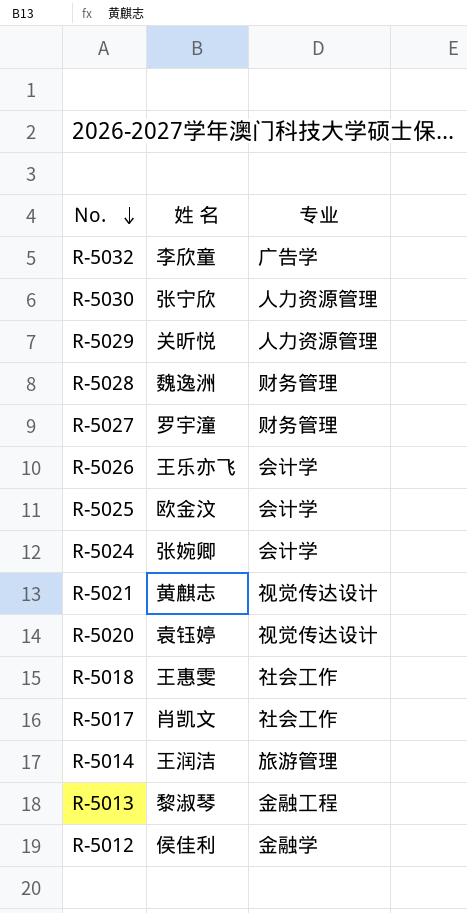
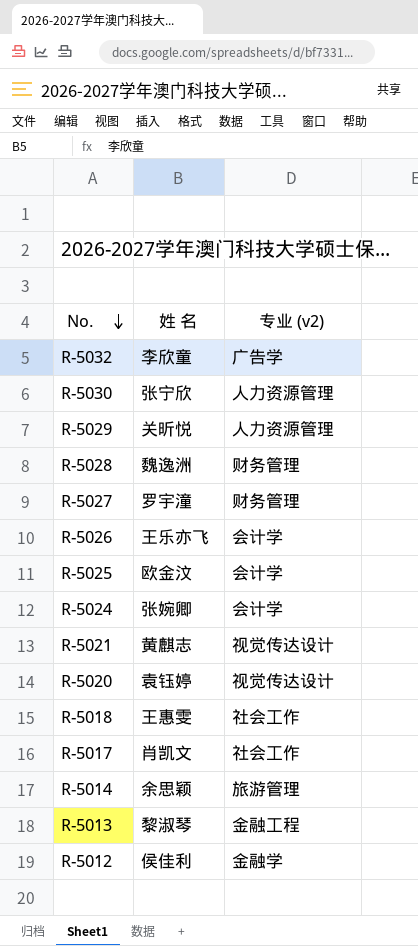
column name: 专业 -> 专业 (v2)
R-5014 | 姓 名: 王润洁 -> 余思颖

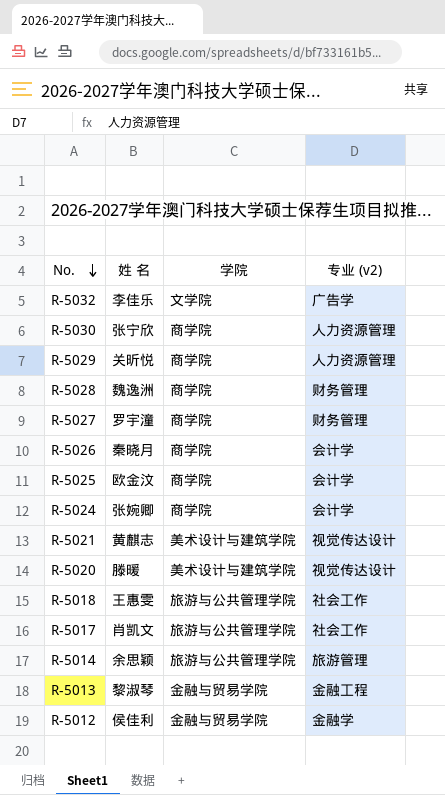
column 学院 | position: none -> 3
R-5032 | 姓 名: 李欣童 -> 李佳乐
R-5026 | 姓 名: 王乐亦飞 -> 秦晓月
R-5020 | 姓 名: 袁钰婷 -> 滕暖

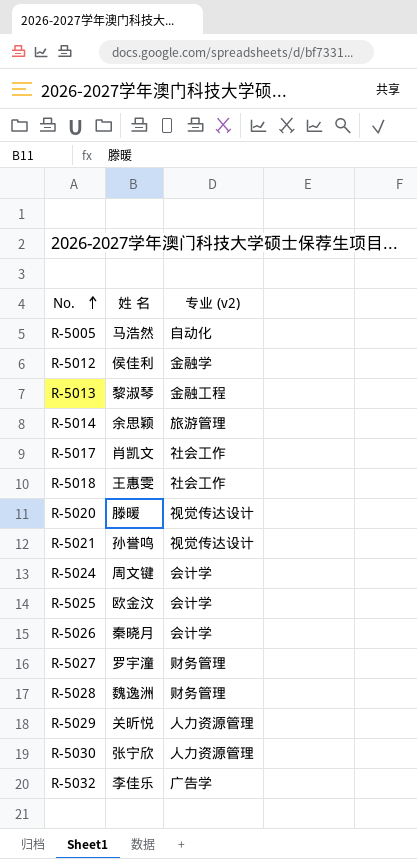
row order: No. descending -> No. ascending
column 学院 | position: 3 -> none
row R-5005: none -> 马浩然 | 自动化
R-5021 | 姓 名: 黄麒志 -> 孙誉鸣
R-5024 | 姓 名: 张婉卿 -> 周文键

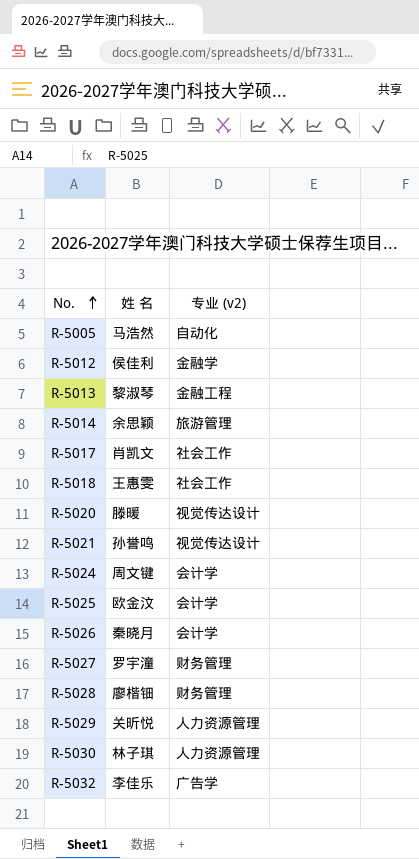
R-5028 | 姓 名: 魏逸洲 -> 廖楷钿
R-5030 | 姓 名: 张宁欣 -> 林子琪

